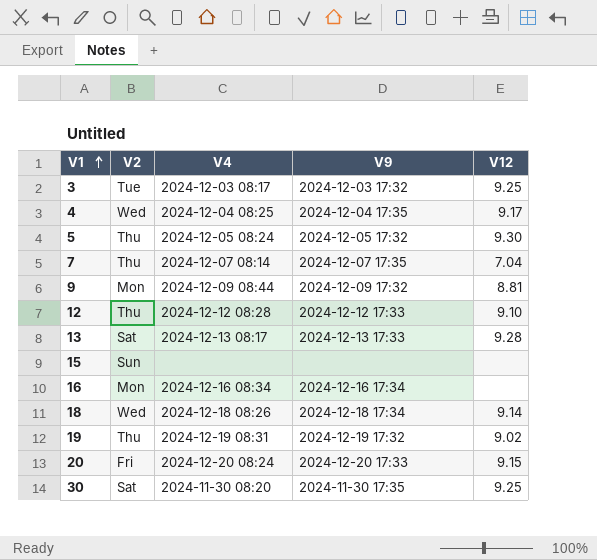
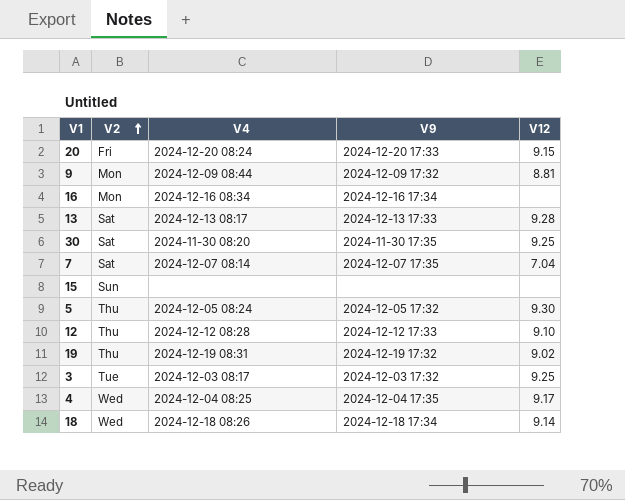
row order: V1 ascending -> V2 ascending
7 | V2: Thu -> Sat

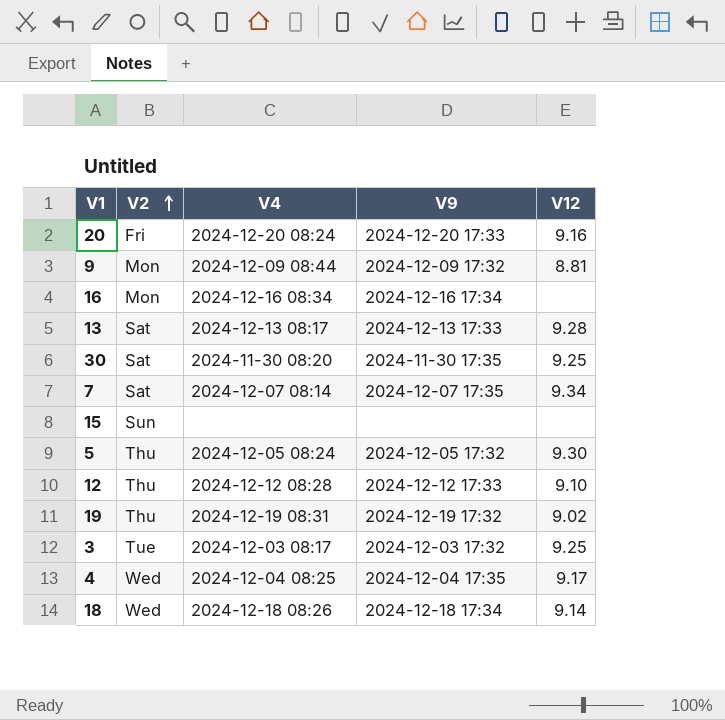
20 | V12: 9.15 -> 9.16
7 | V12: 7.04 -> 9.34

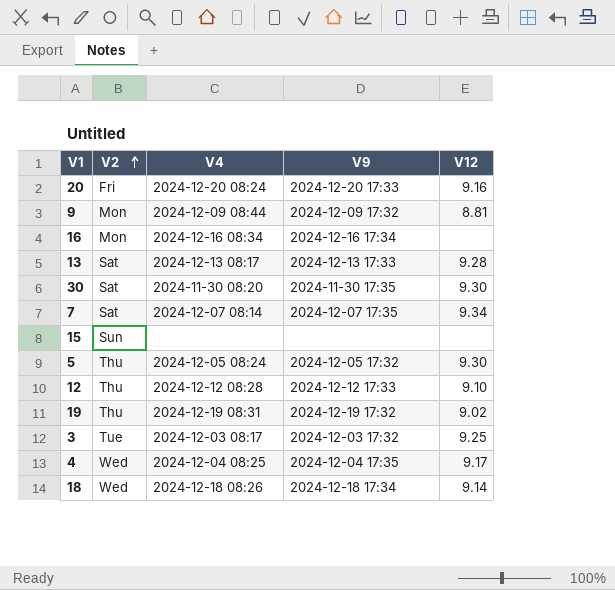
30 | V12: 9.25 -> 9.30

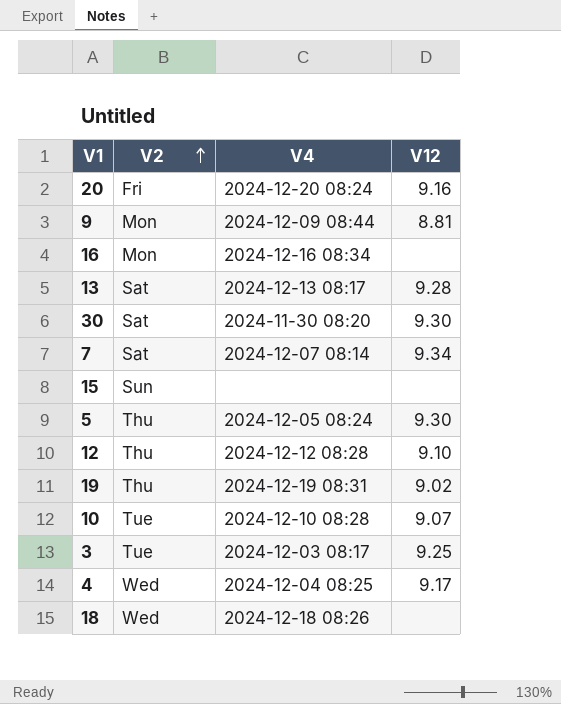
column V9 | position: 4 -> none
row 10: none -> Tue | 2024-12-10 08:28 | 9.07
18 | V12: 9.14 -> none

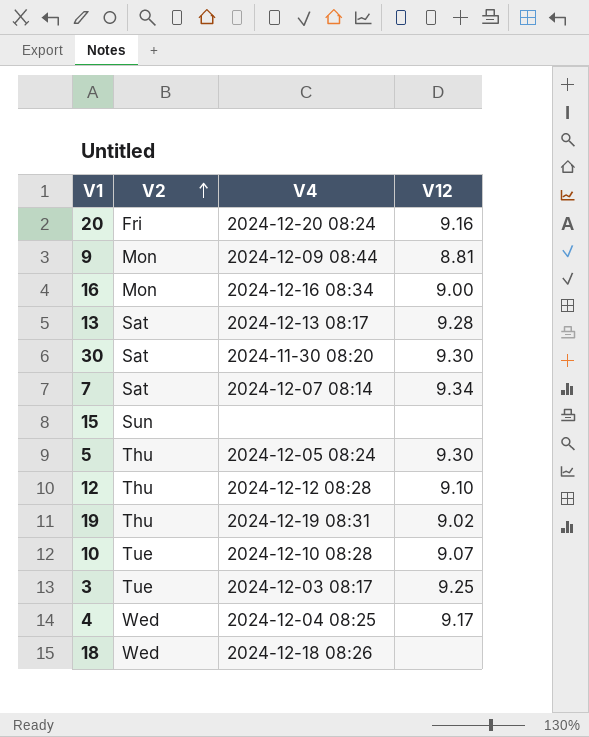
16 | V12: none -> 9.00

